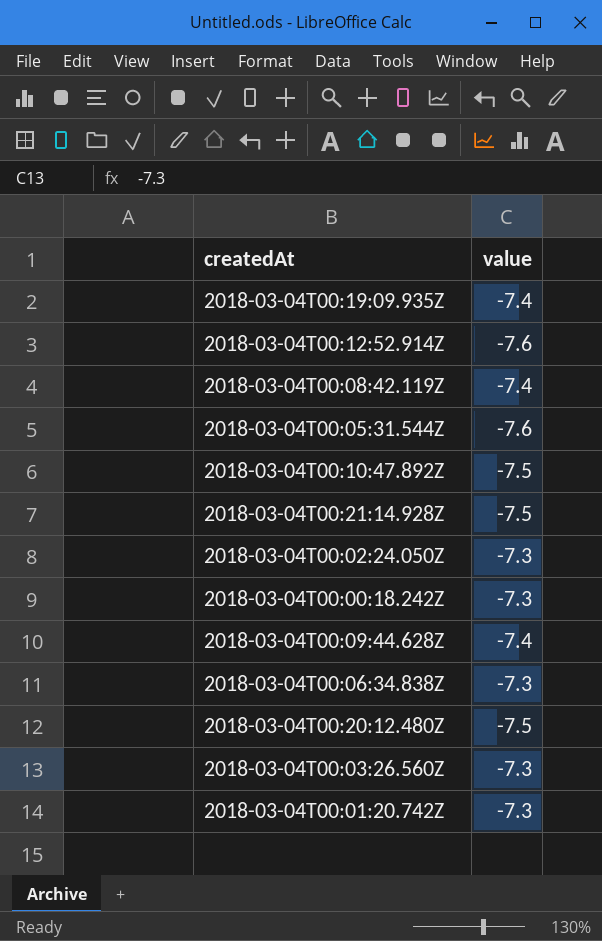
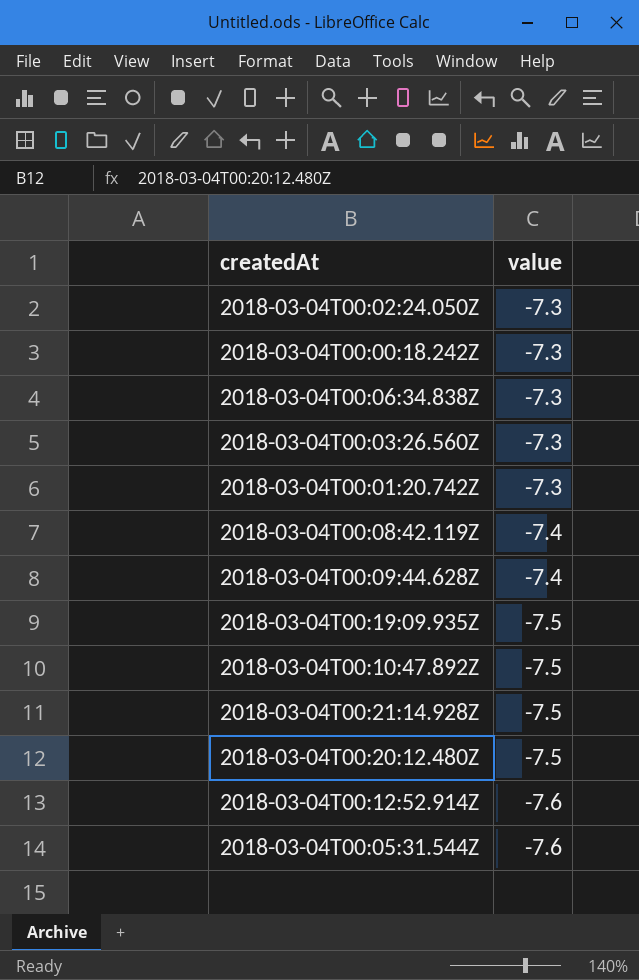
row order: none -> value descending
2018-03-04T00:19:09.935Z | value: -7.4 -> -7.5

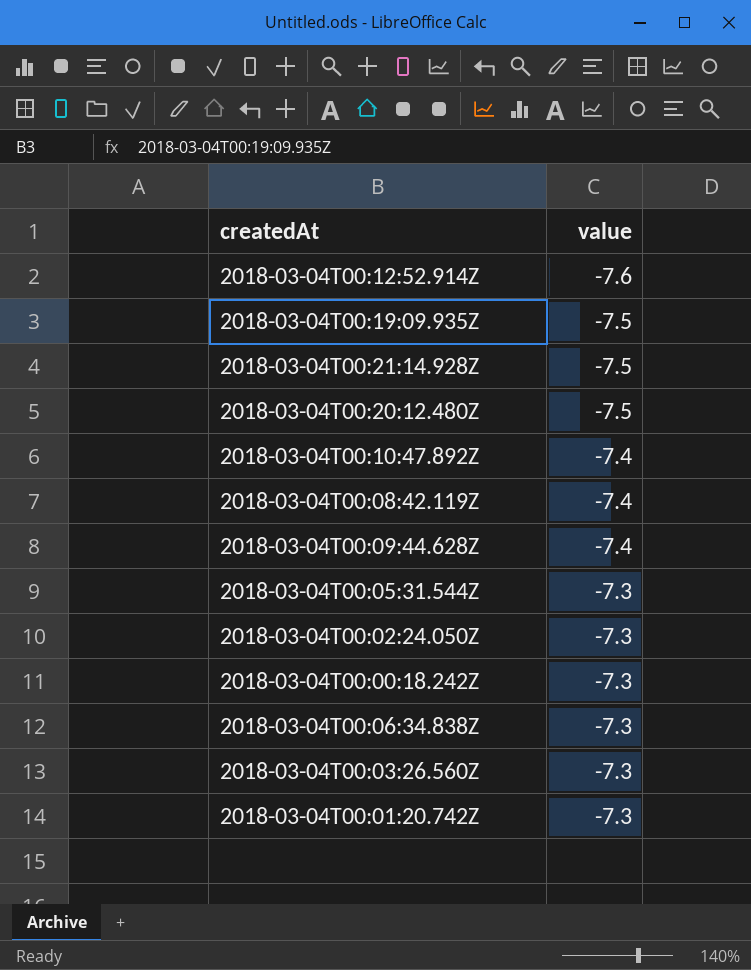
row order: value descending -> value ascending
2018-03-04T00:10:47.892Z | value: -7.5 -> -7.4
2018-03-04T00:05:31.544Z | value: -7.6 -> -7.3

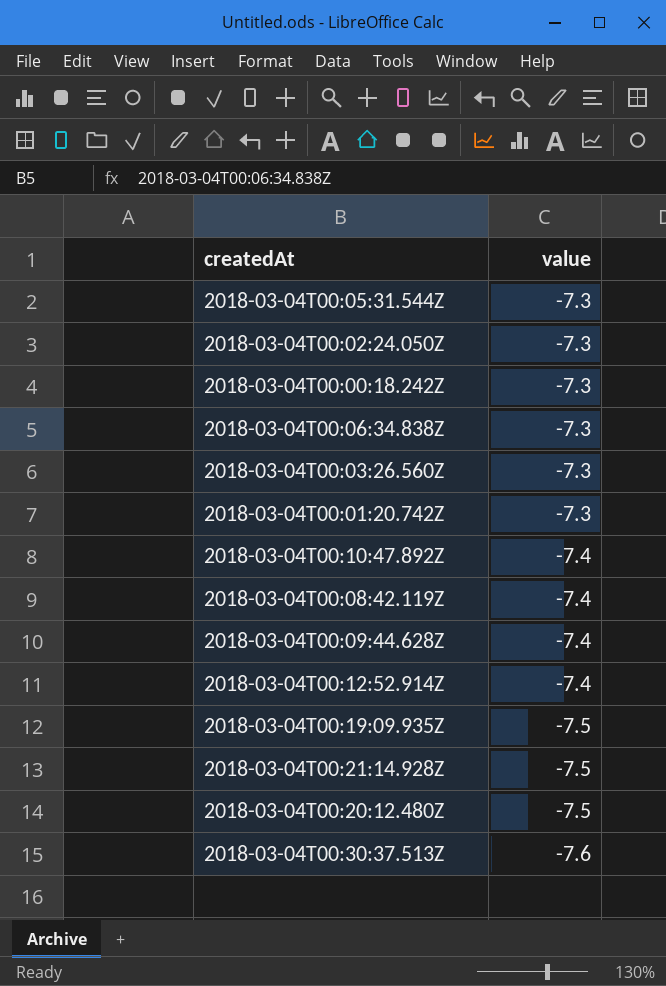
row order: value ascending -> value descending
2018-03-04T00:12:52.914Z | value: -7.6 -> -7.4
row 2018-03-04T00:30:37.513Z: none -> -7.6

